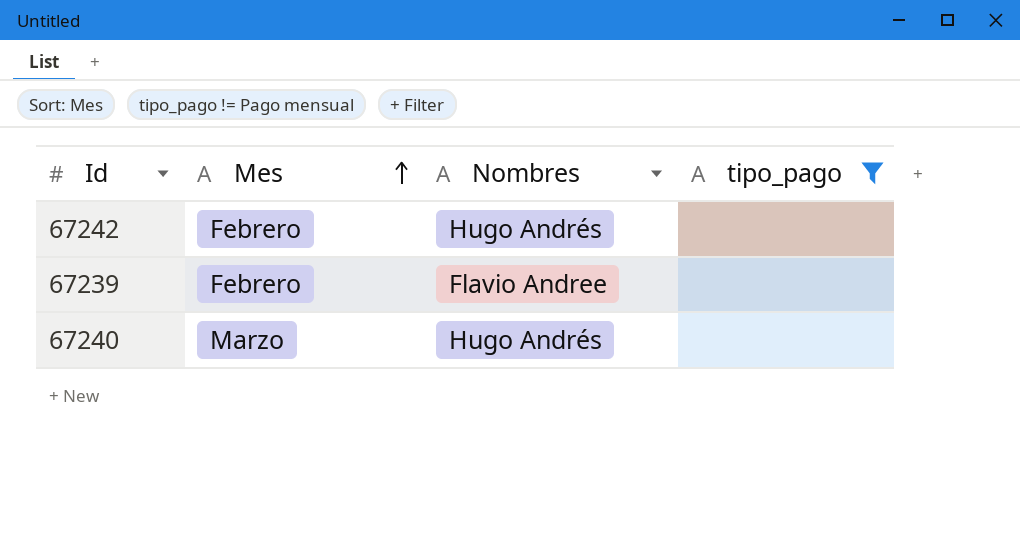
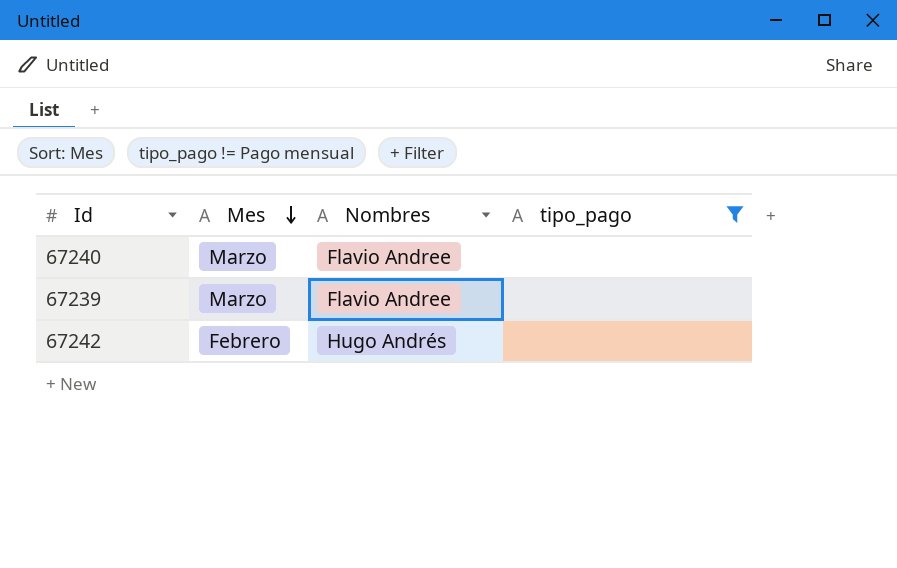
row order: Mes ascending -> Mes descending
67240 | Nombres: Hugo Andrés -> Flavio Andree
67239 | Mes: Febrero -> Marzo

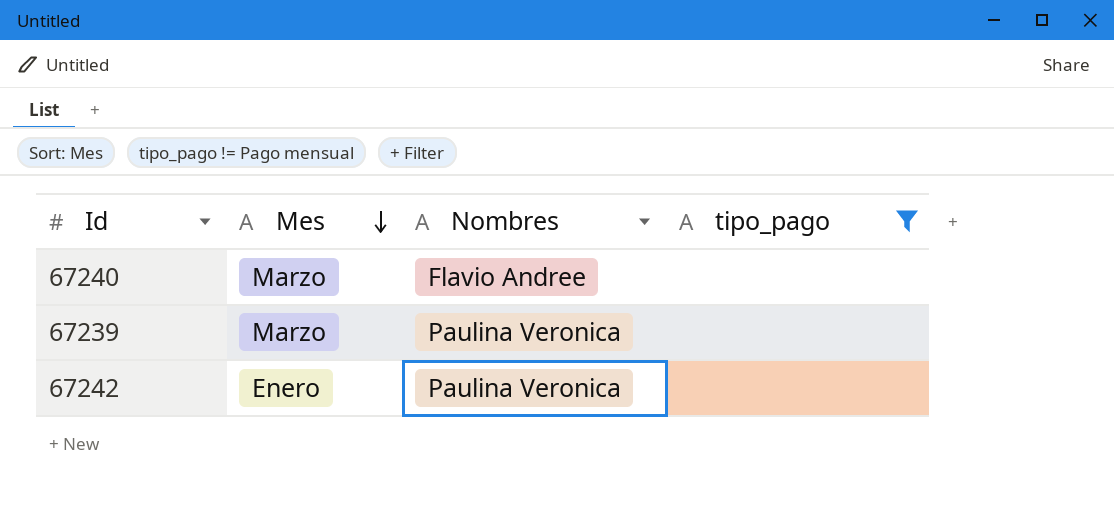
67239 | Nombres: Flavio Andree -> Paulina Veronica
67242 | Mes: Febrero -> Enero
67242 | Nombres: Hugo Andrés -> Paulina Veronica

